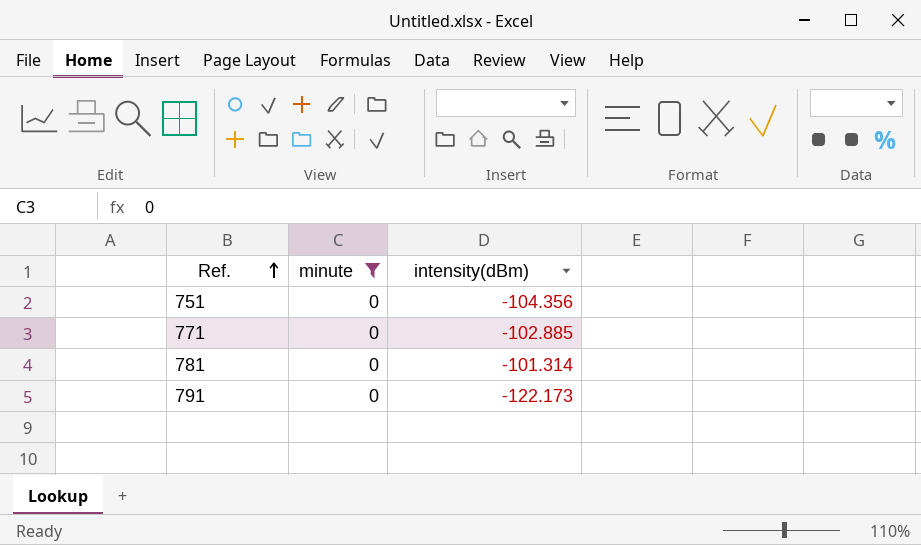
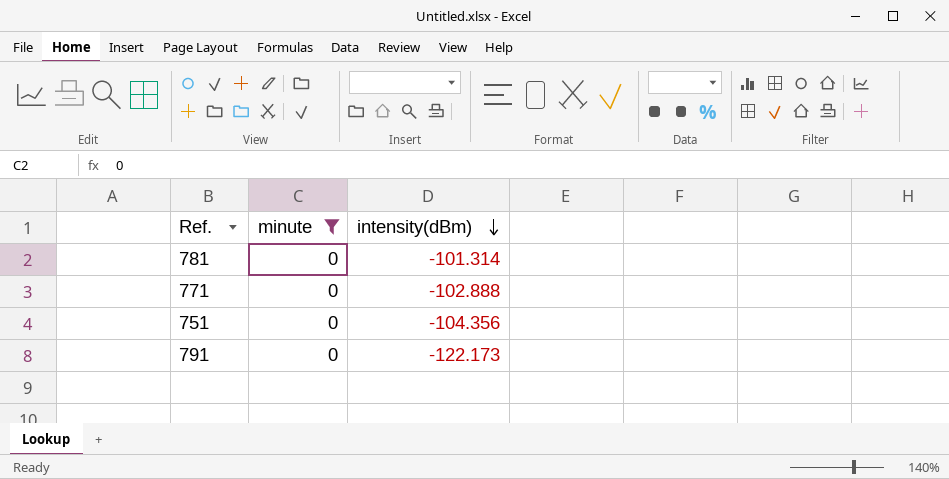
row order: Ref. ascending -> intensity(dBm) descending
771 | intensity(dBm): -102.885 -> -102.888

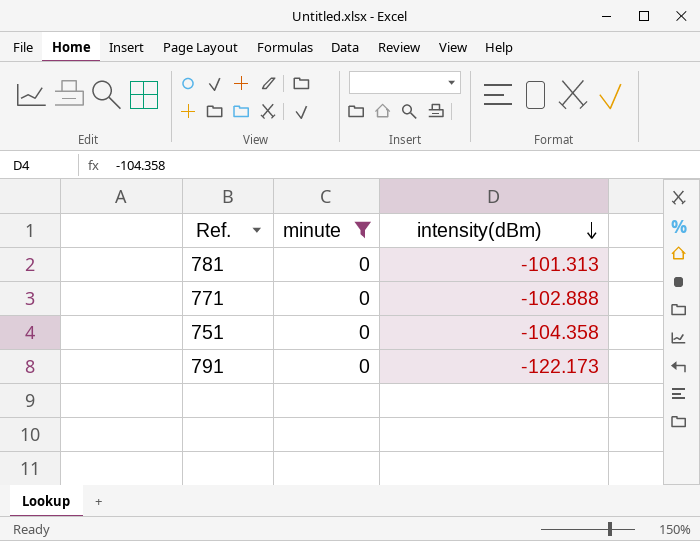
781 | intensity(dBm): -101.314 -> -101.313
751 | intensity(dBm): -104.356 -> -104.358

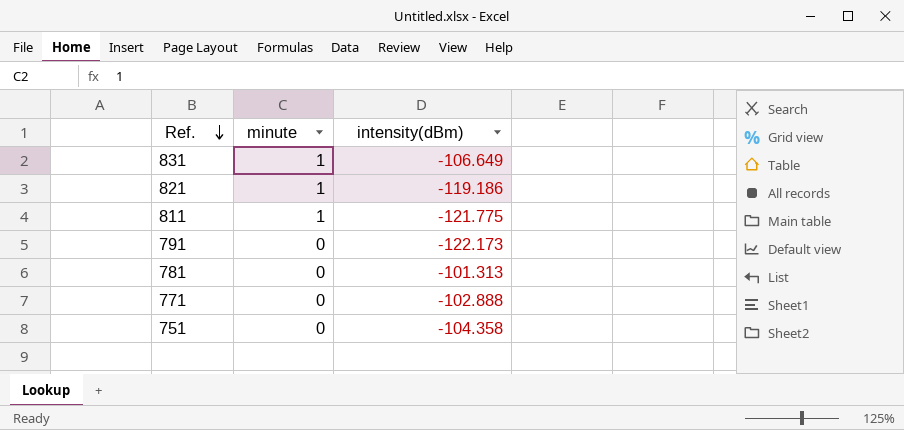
filter: minute = 0 -> none
row order: intensity(dBm) descending -> Ref. descending

